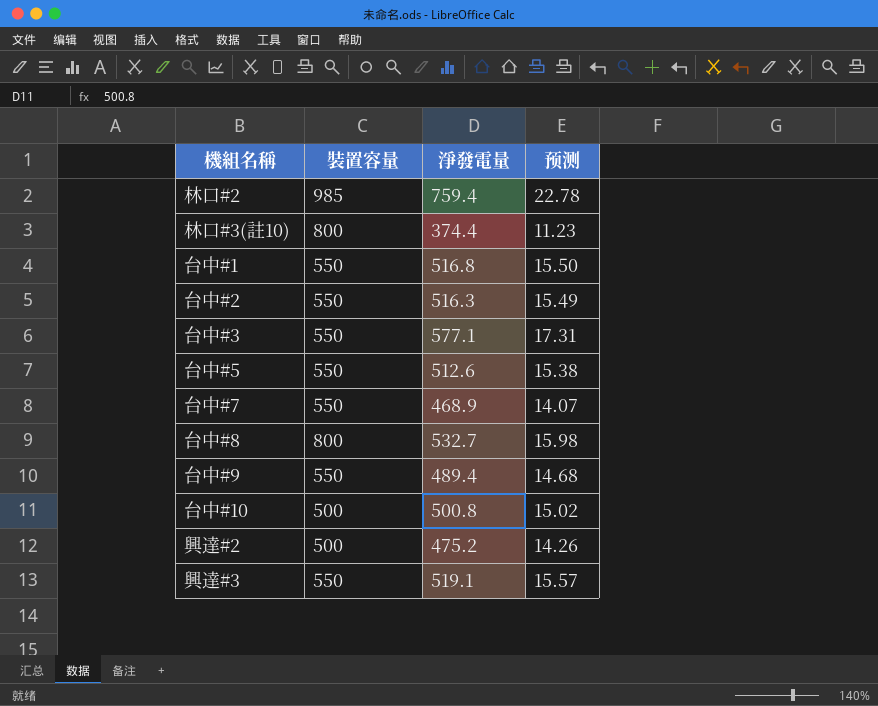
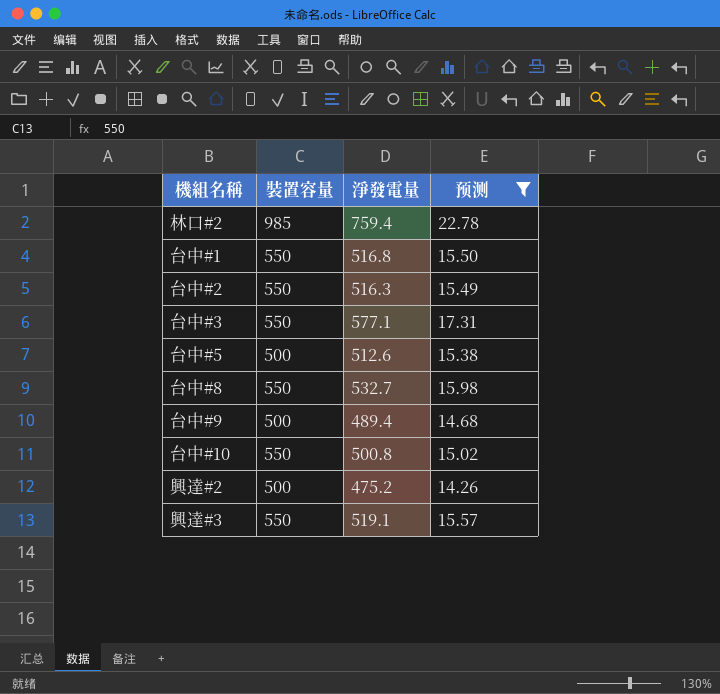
filter: none -> 预测 >= 14.26
台中#5 | 裝置容量: 550 -> 500
台中#8 | 裝置容量: 800 -> 550
台中#9 | 裝置容量: 550 -> 500
台中#10 | 裝置容量: 500 -> 550

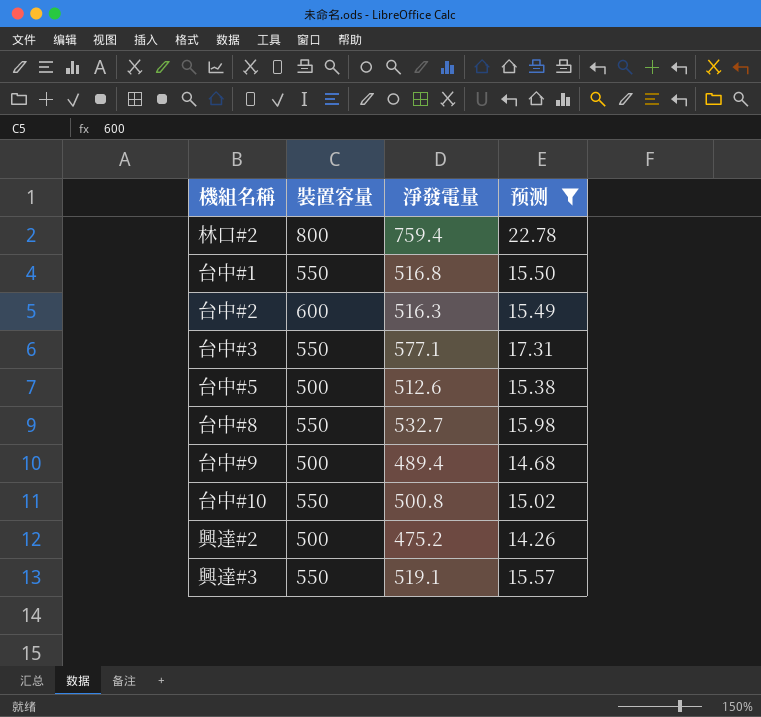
林口#2 | 裝置容量: 985 -> 800
台中#2 | 裝置容量: 550 -> 600

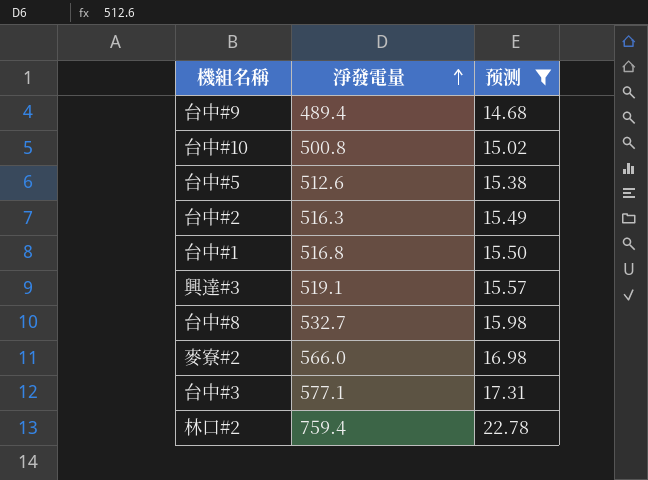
row order: none -> 淨發電量 ascending
column 裝置容量 | position: 2 -> none
row 興達#2: 500 | 475.2 | 14.26 -> none
row 麥寮#2: none -> 566.0 | 16.98

